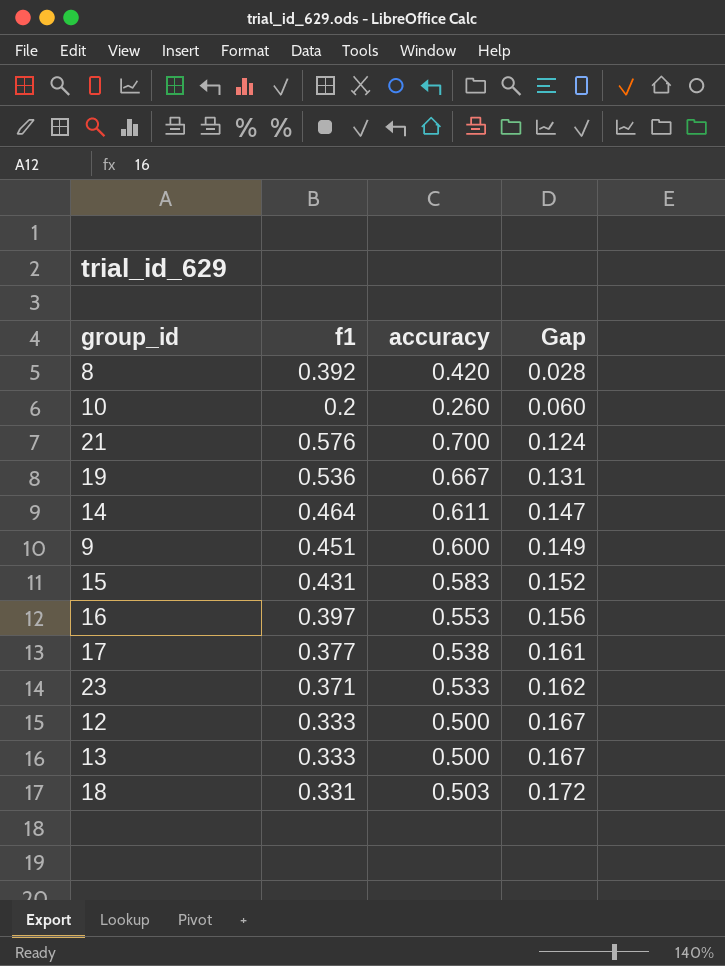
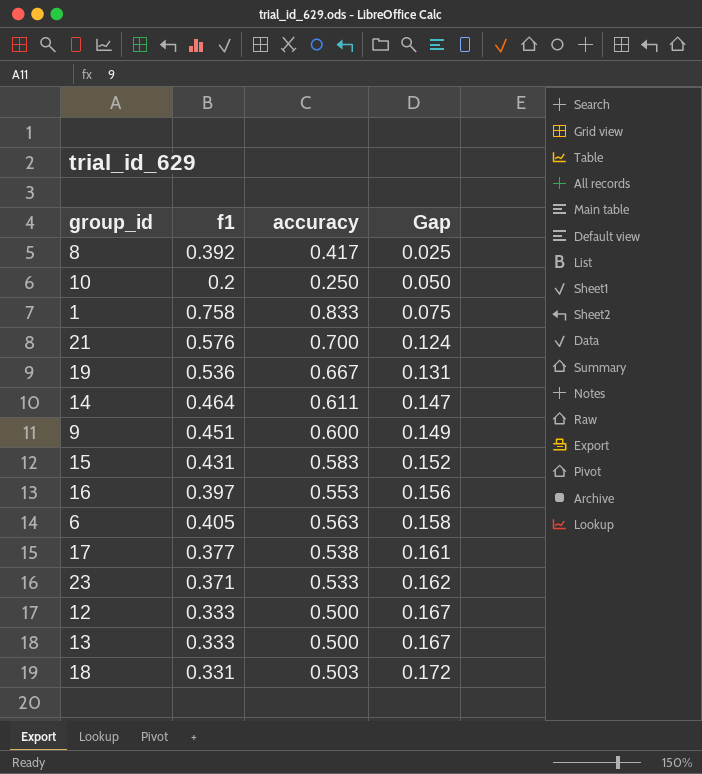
8 | accuracy: 0.420 -> 0.417
8 | Gap: 0.028 -> 0.025
10 | accuracy: 0.260 -> 0.250
10 | Gap: 0.060 -> 0.050
row 1: none -> 0.758 | 0.833 | 0.075
row 6: none -> 0.405 | 0.563 | 0.158

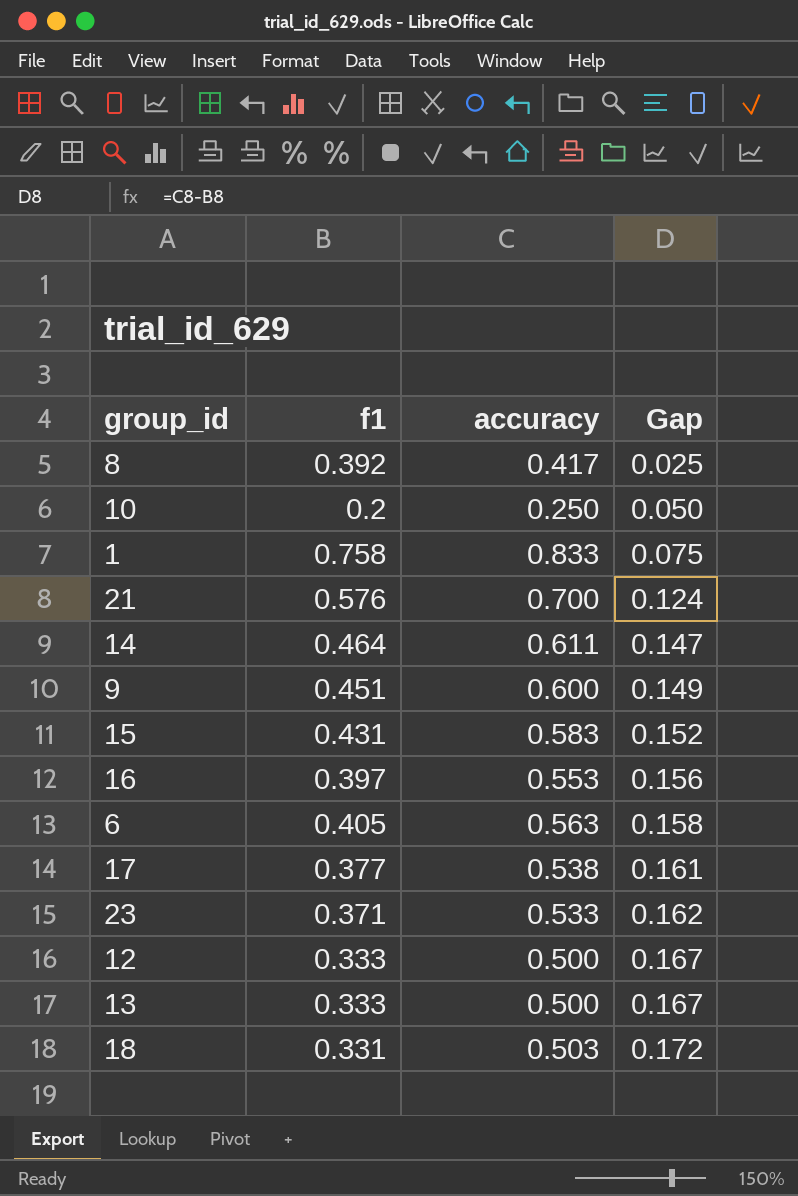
row 19: 0.536 | 0.667 | 0.131 -> none

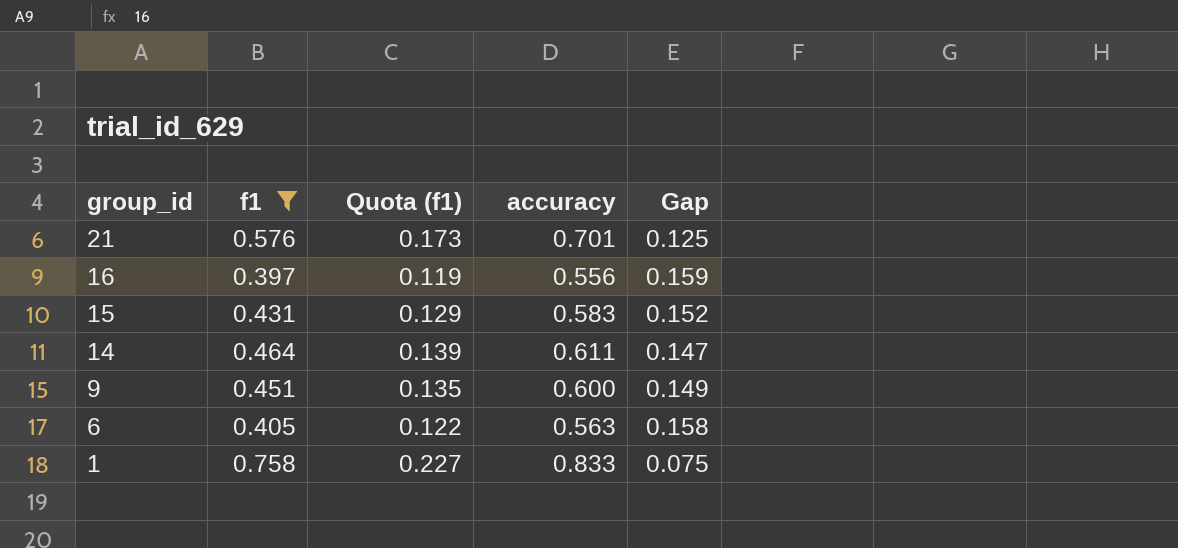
filter: none -> f1 >= 0.397
row order: Gap ascending -> group_id descending
column Quota (f1) | formula: none -> [f1] * 0.3
21 | accuracy: 0.700 -> 0.701
21 | Gap: 0.124 -> 0.125
16 | accuracy: 0.553 -> 0.556
16 | Gap: 0.156 -> 0.159

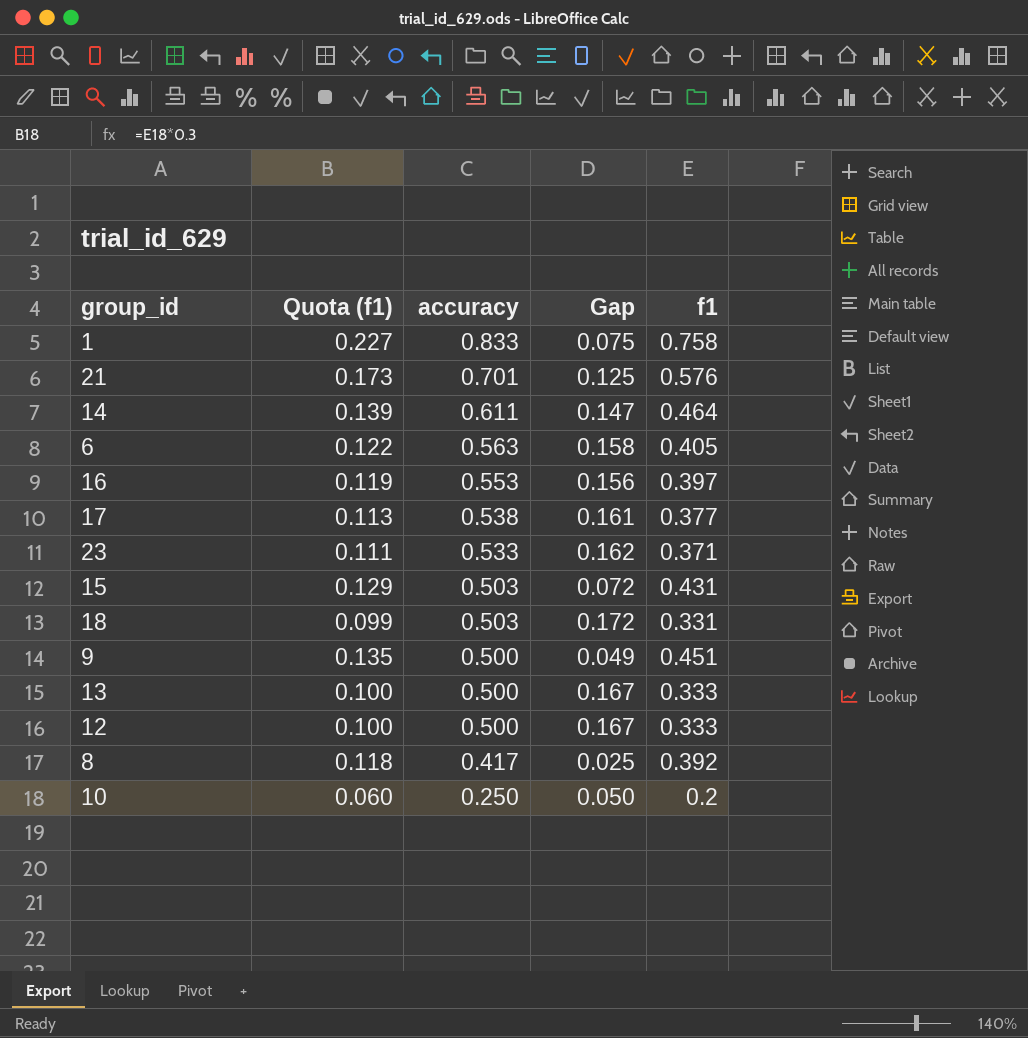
filter: f1 >= 0.397 -> none
row order: group_id descending -> accuracy descending
column f1 | position: 2 -> 5
16 | accuracy: 0.556 -> 0.553
16 | Gap: 0.159 -> 0.156
15 | accuracy: 0.583 -> 0.503
15 | Gap: 0.152 -> 0.072
9 | accuracy: 0.600 -> 0.500
9 | Gap: 0.149 -> 0.049

